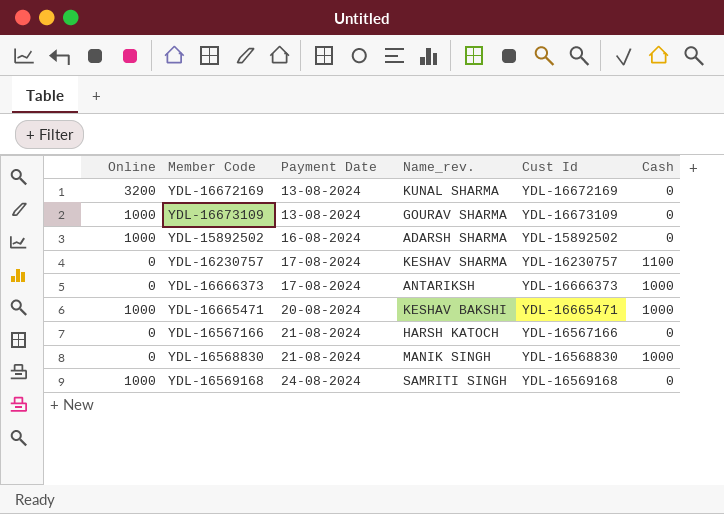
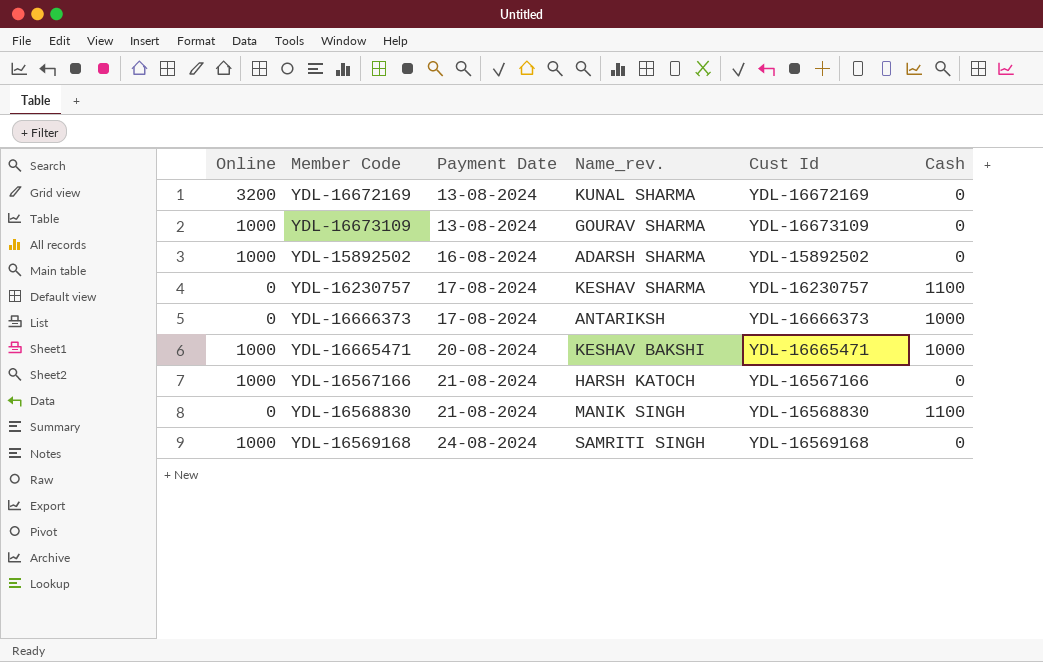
YDL-16567166 | Online: 0 -> 1000
YDL-16568830 | Cash: 1000 -> 1100

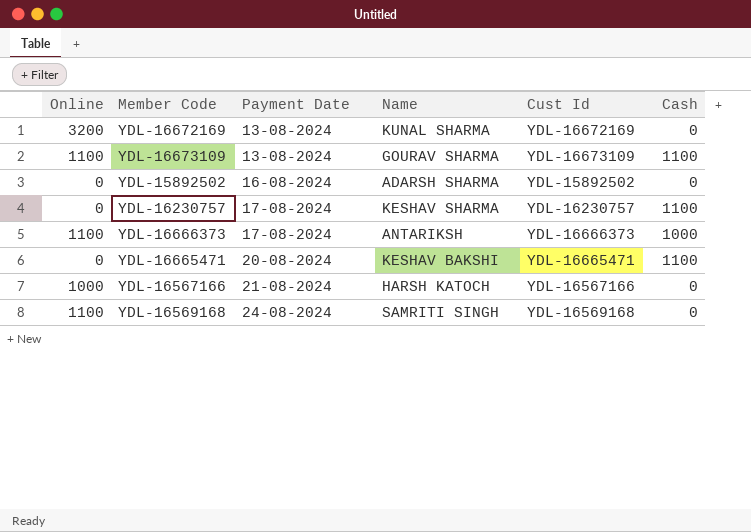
column name: Name_rev. -> Name
row YDL-16568830: 0 | 21-08-2024 | MANIK SINGH | YDL-16568830 | 1100 -> none
YDL-16673109 | Online: 1000 -> 1100
YDL-16673109 | Cash: 0 -> 1100
YDL-15892502 | Online: 1000 -> 0
YDL-16666373 | Online: 0 -> 1100
YDL-16665471 | Online: 1000 -> 0
YDL-16665471 | Cash: 1000 -> 1100
YDL-16569168 | Online: 1000 -> 1100

